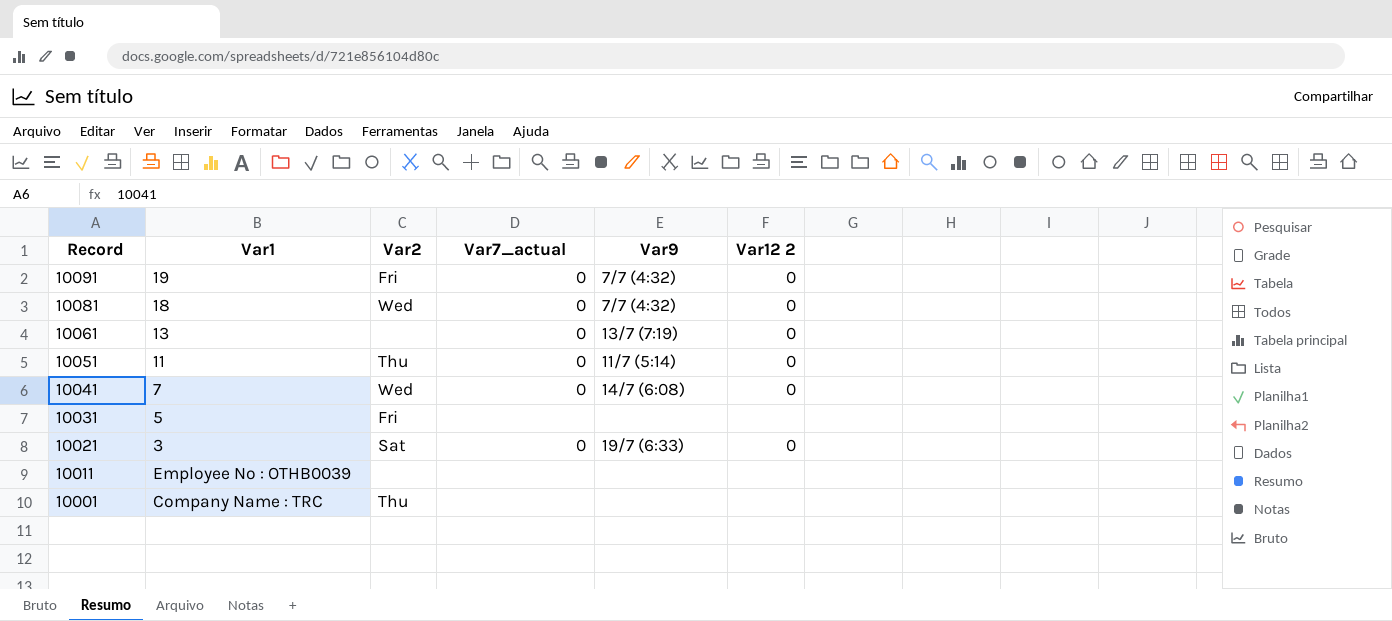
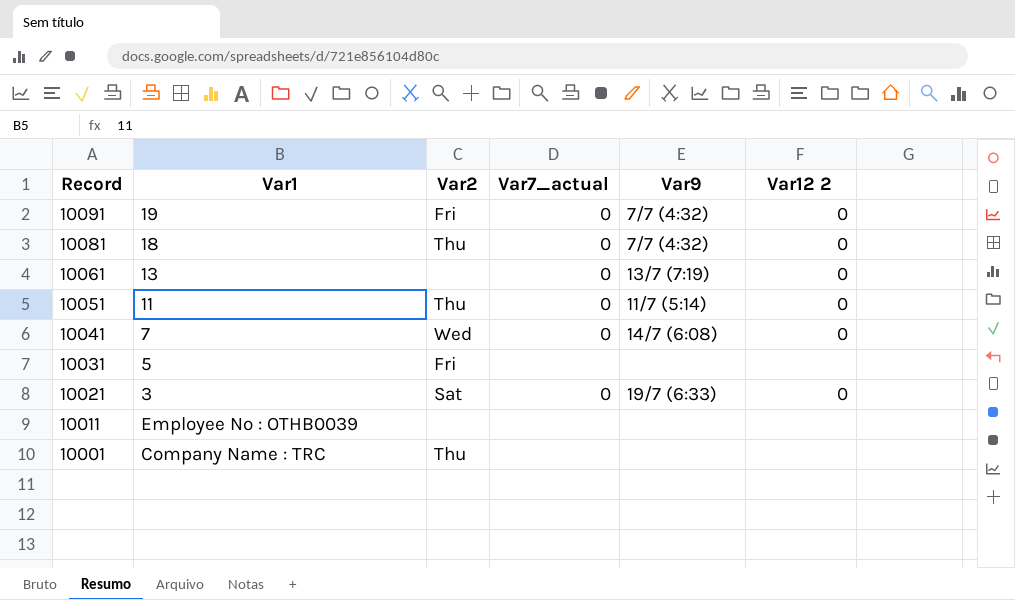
10081 | Var2: Wed -> Thu

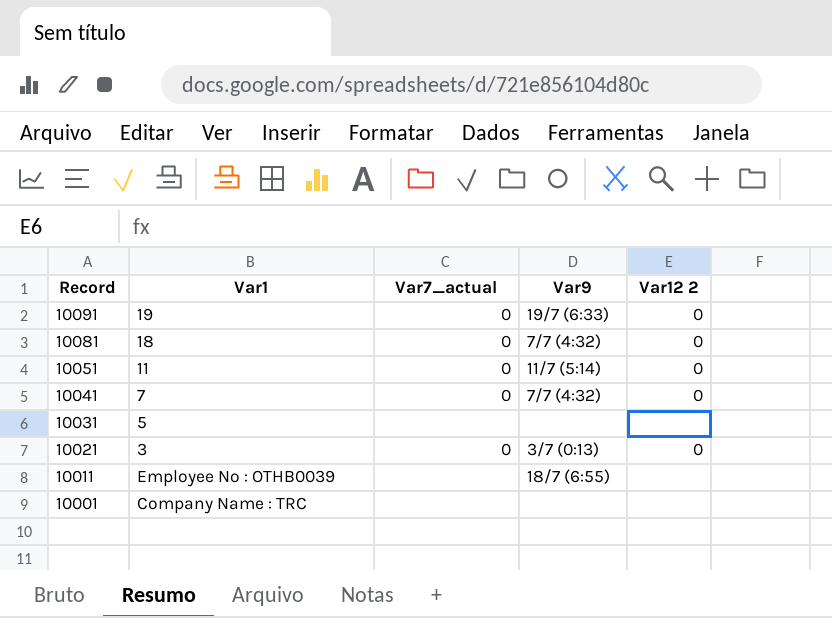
column Var2 | position: 3 -> none
row 10061: 13 | none | 0 | 13/7 (7:19) | 0 -> none
10091 | Var9: 7/7 (4:32) -> 19/7 (6:33)
10041 | Var9: 14/7 (6:08) -> 7/7 (4:32)
10021 | Var9: 19/7 (6:33) -> 3/7 (0:13)
10011 | Var9: none -> 18/7 (6:55)

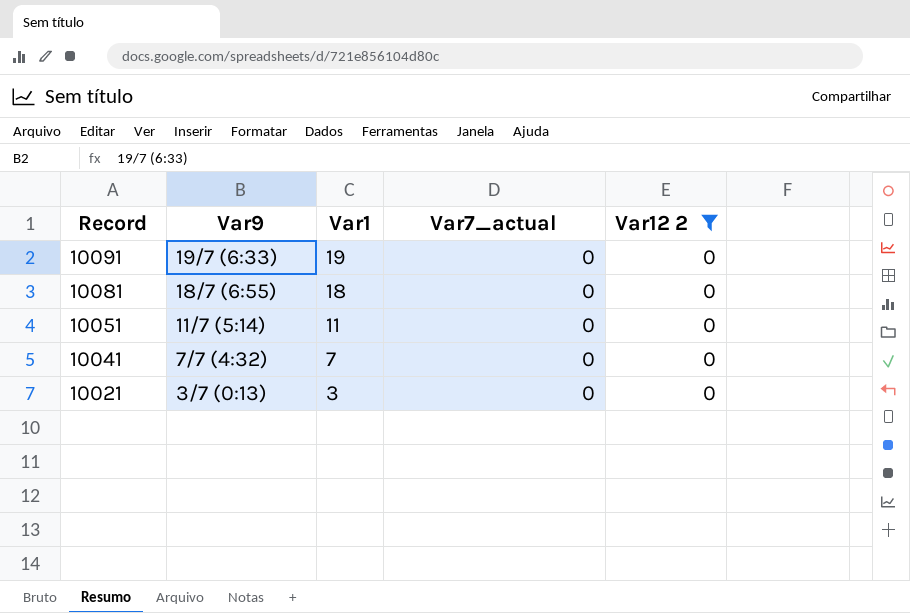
filter: none -> Var12 2 = 0
column Var9 | position: 4 -> 2
10081 | Var9: 7/7 (4:32) -> 18/7 (6:55)

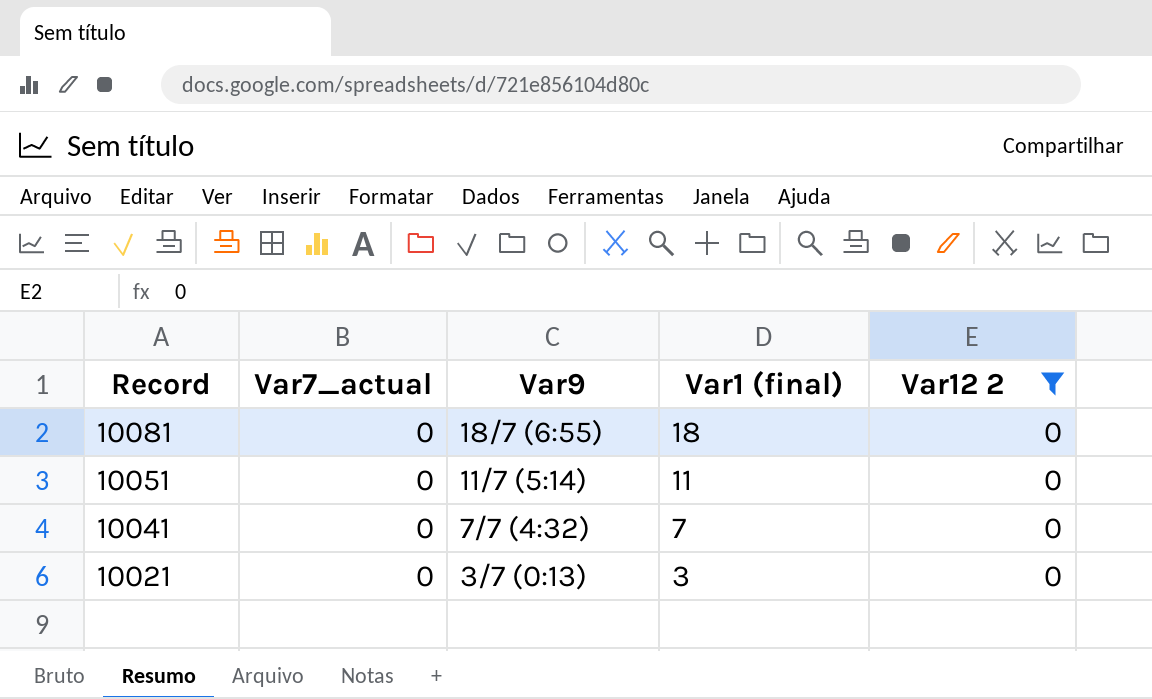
column Var7_actual | position: 4 -> 2
column name: Var1 -> Var1 (final)
row 10091: 19/7 (6:33) | 19 | 0 | 0 -> none

